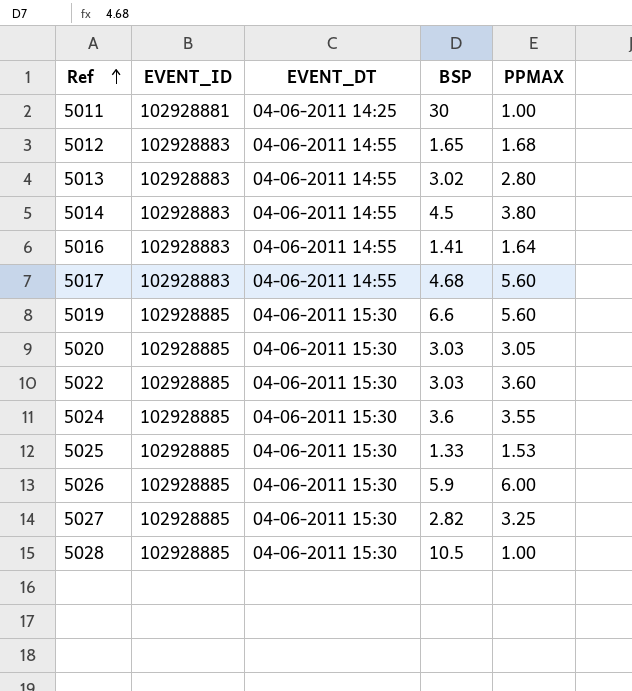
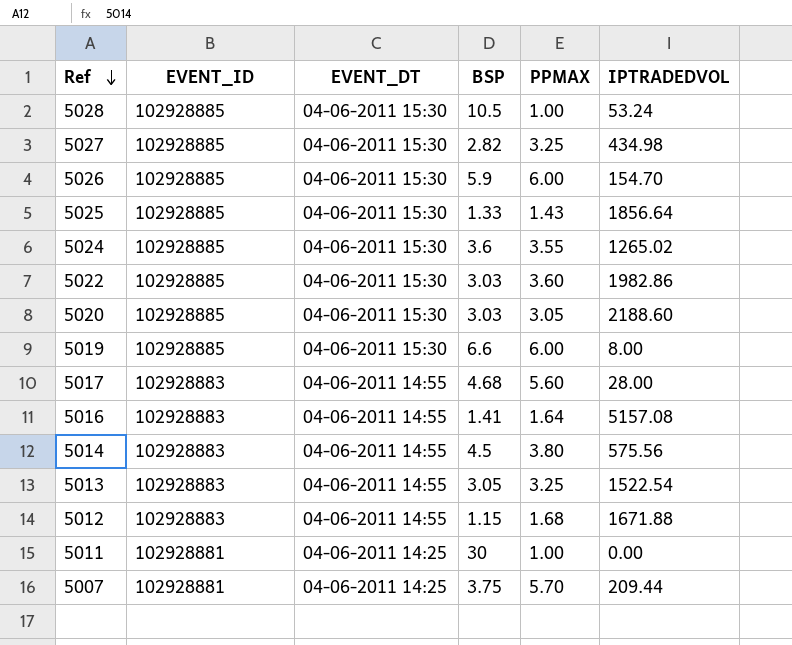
row order: Ref ascending -> Ref descending
column IPTRADEDVOL | position: none -> 6
5025 | PPMAX: 1.53 -> 1.43
5019 | PPMAX: 5.60 -> 6.00
5013 | BSP: 3.02 -> 3.05
5013 | PPMAX: 2.80 -> 3.25
5012 | BSP: 1.65 -> 1.15
row 5007: none -> 102928881 | 04-06-2011 14:25 | 3.75 | 5.70 | 209.44

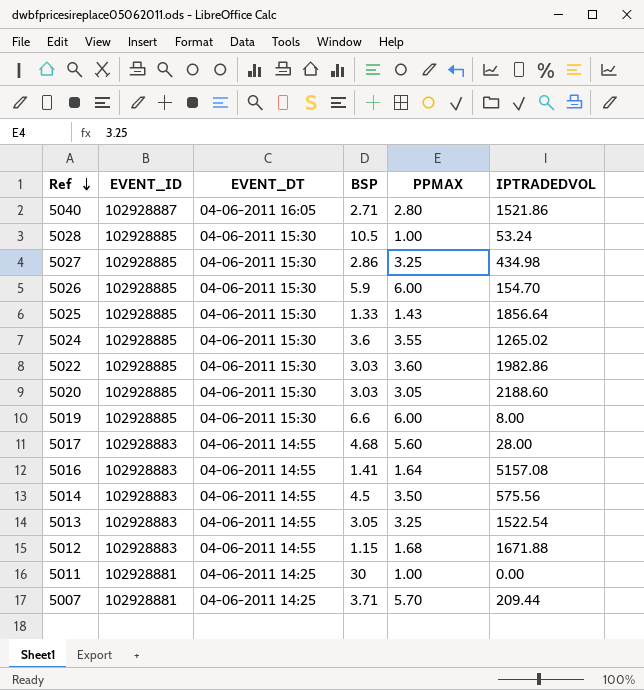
row 5040: none -> 102928887 | 04-06-2011 16:05 | 2.71 | 2.80 | 1521.86
5027 | BSP: 2.82 -> 2.86
5014 | PPMAX: 3.80 -> 3.50
5007 | BSP: 3.75 -> 3.71

